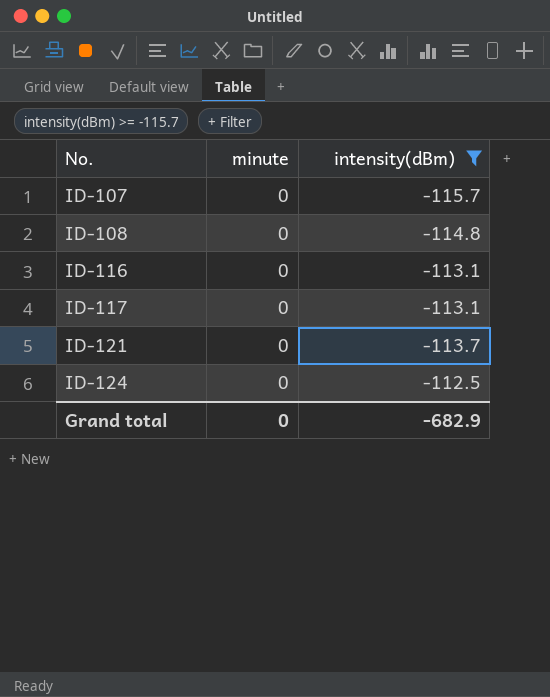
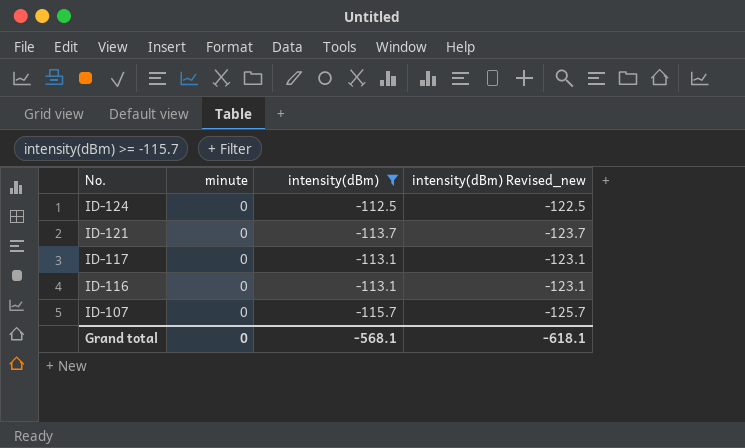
row order: No. ascending -> No. descending
column intensity(dBm) Revised_new | formula: none -> [intensity(dBm)] - 10
row ID-108: 0 | -114.8 -> none
Grand total | intensity(dBm): -682.9 -> -568.1

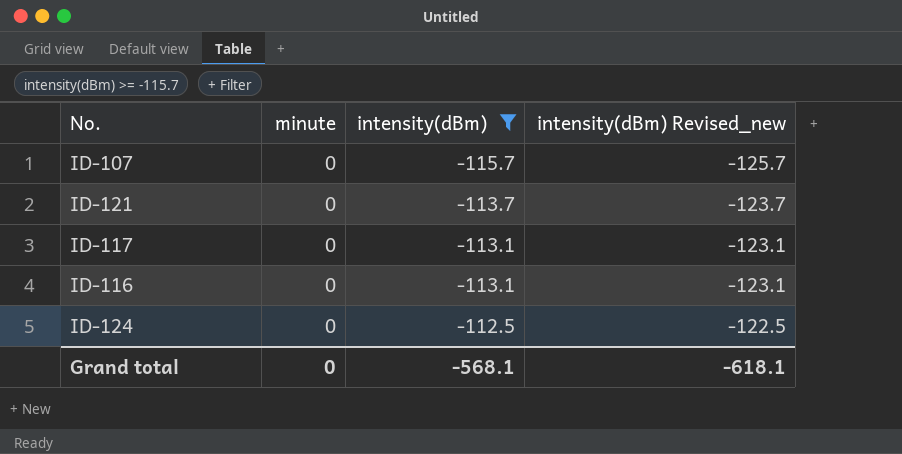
row order: No. descending -> intensity(dBm) ascending

